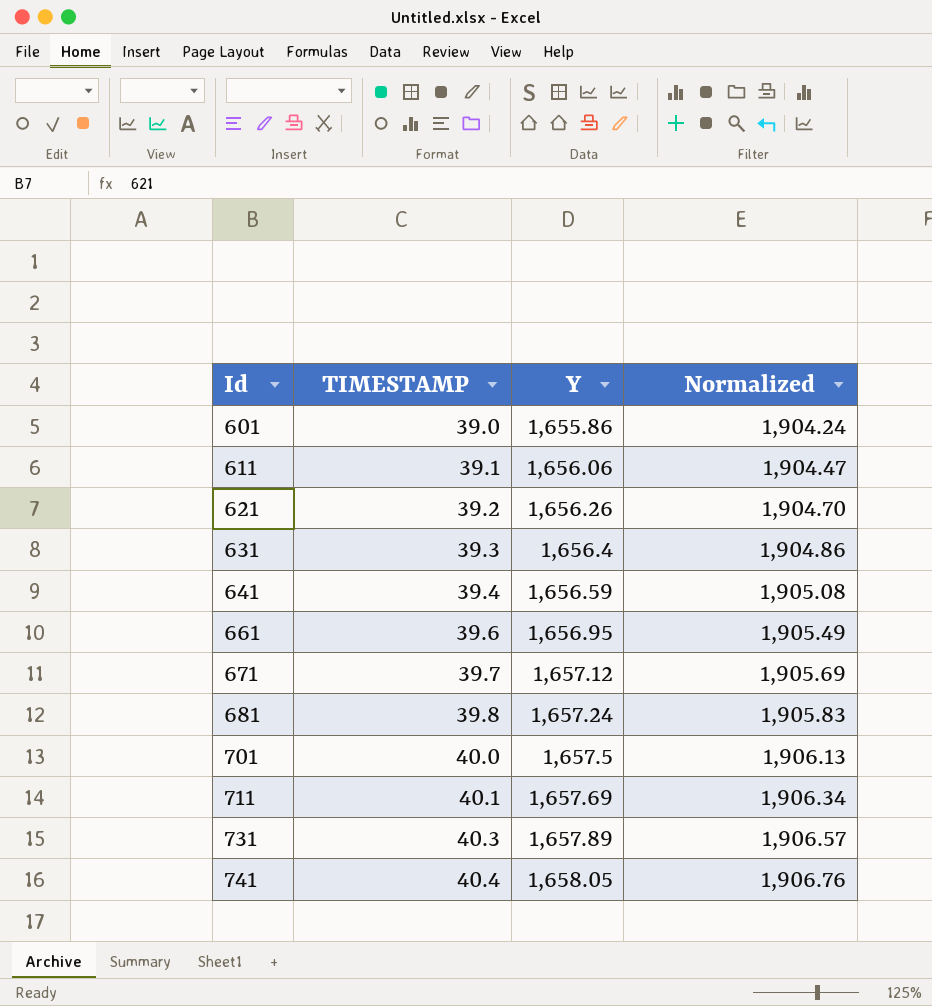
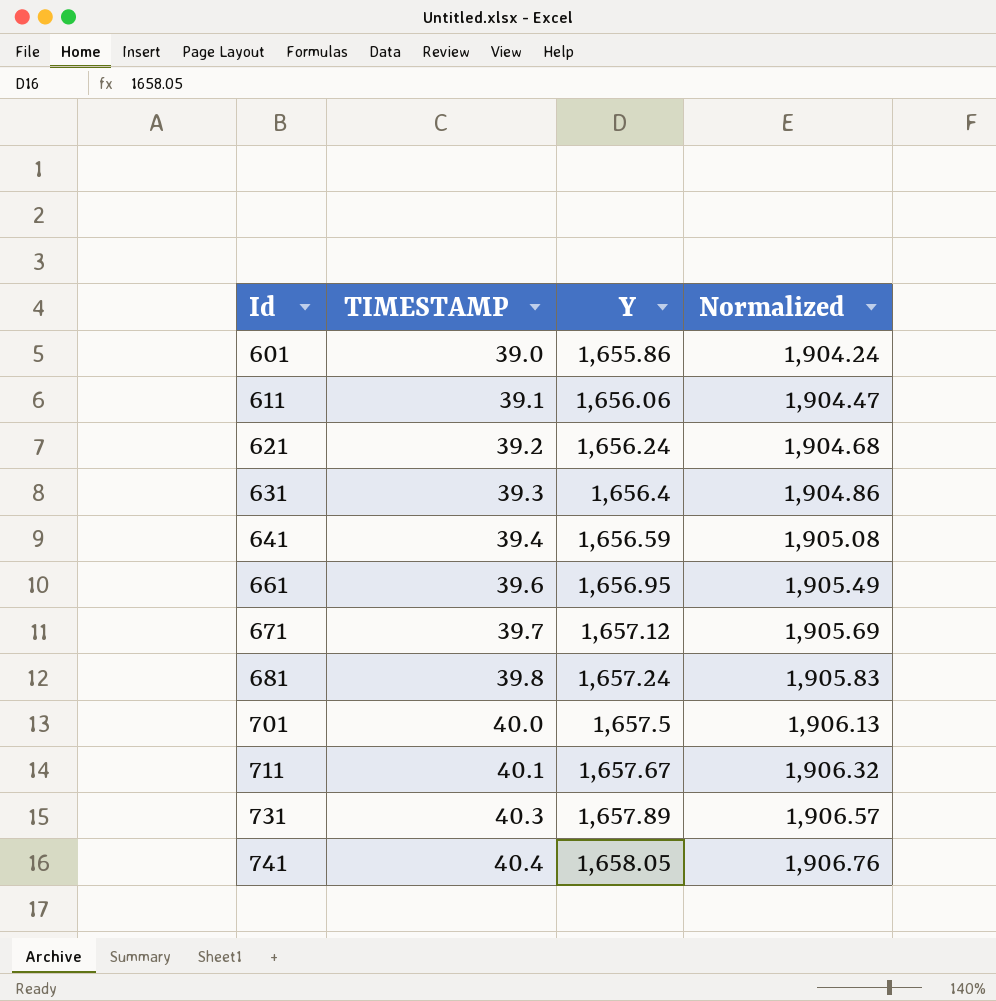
621 | Y: 1,656.26 -> 1,656.24
621 | Normalized: 1,904.70 -> 1,904.68
711 | Y: 1,657.69 -> 1,657.67
711 | Normalized: 1,906.34 -> 1,906.32

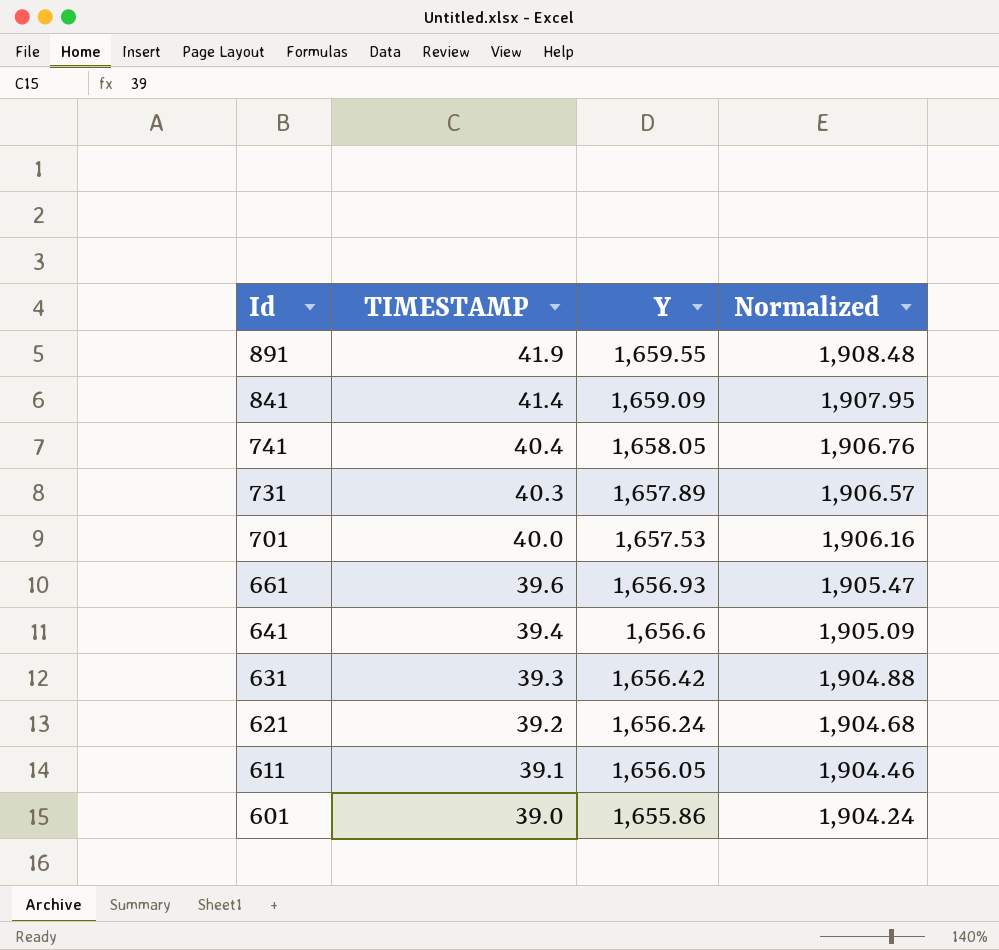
row order: Id ascending -> Id descending
row 671: 39.7 | 1,657.12 | 1,905.69 -> none
row 681: 39.8 | 1,657.24 | 1,905.83 -> none
row 711: 40.1 | 1,657.67 | 1,906.32 -> none
row 891: none -> 41.9 | 1,659.55 | 1,908.48
row 841: none -> 41.4 | 1,659.09 | 1,907.95
701 | Y: 1,657.5 -> 1,657.53
701 | Normalized: 1,906.13 -> 1,906.16
661 | Y: 1,656.95 -> 1,656.93
661 | Normalized: 1,905.49 -> 1,905.47
641 | Y: 1,656.59 -> 1,656.6
641 | Normalized: 1,905.08 -> 1,905.09
631 | Y: 1,656.4 -> 1,656.42
631 | Normalized: 1,904.86 -> 1,904.88
611 | Y: 1,656.06 -> 1,656.05
611 | Normalized: 1,904.47 -> 1,904.46

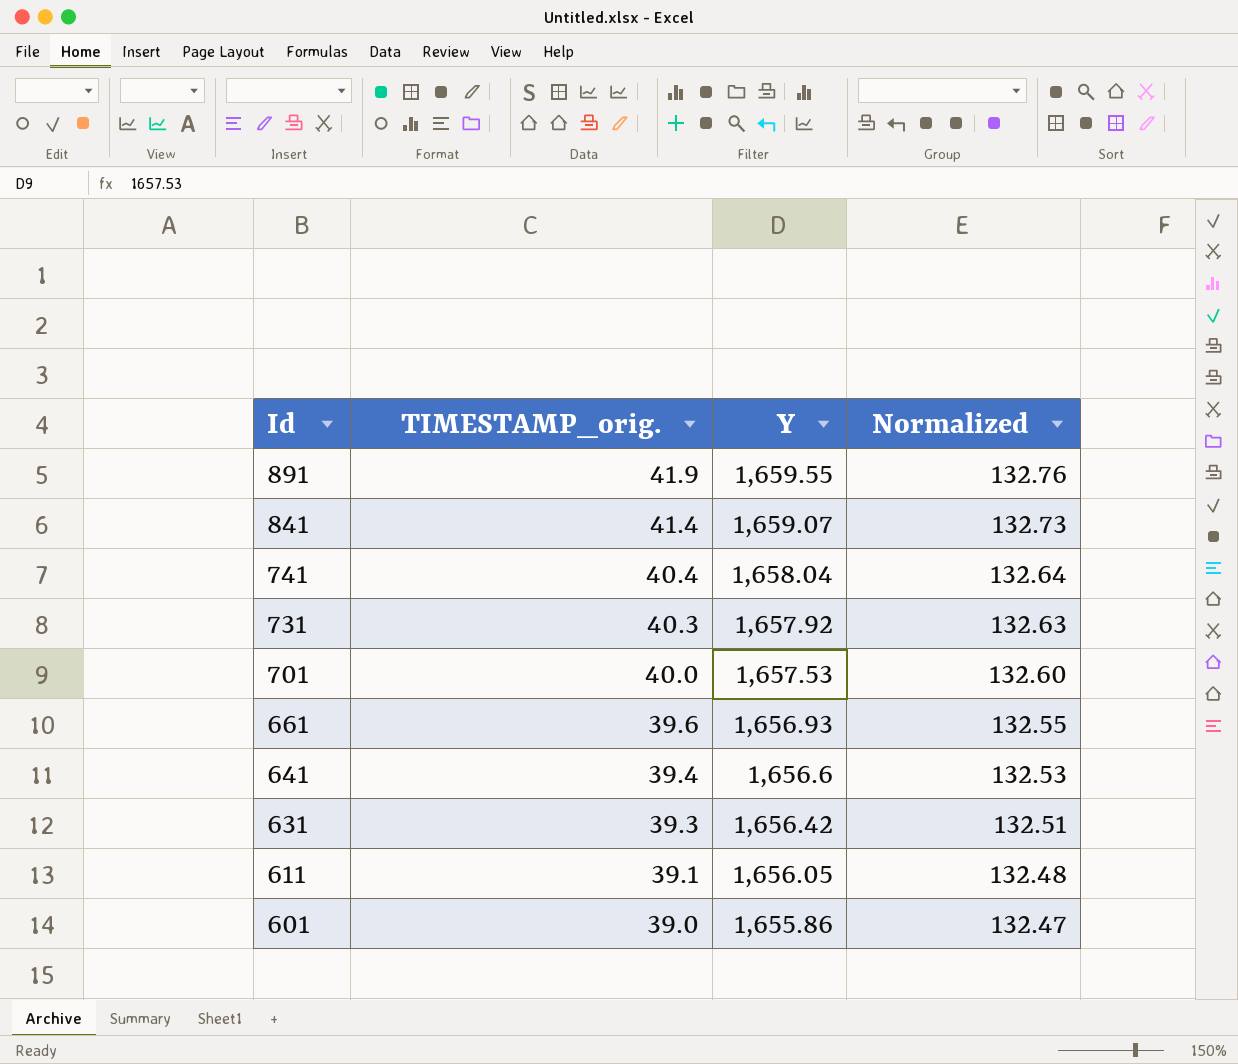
column name: TIMESTAMP -> TIMESTAMP_orig.
column Normalized | formula: [Y] * 1.15 -> [Y] * 0.08
row 621: 39.2 | 1,656.24 | 1,904.68 -> none
841 | Y: 1,659.09 -> 1,659.07
741 | Y: 1,658.05 -> 1,658.04
731 | Y: 1,657.89 -> 1,657.92

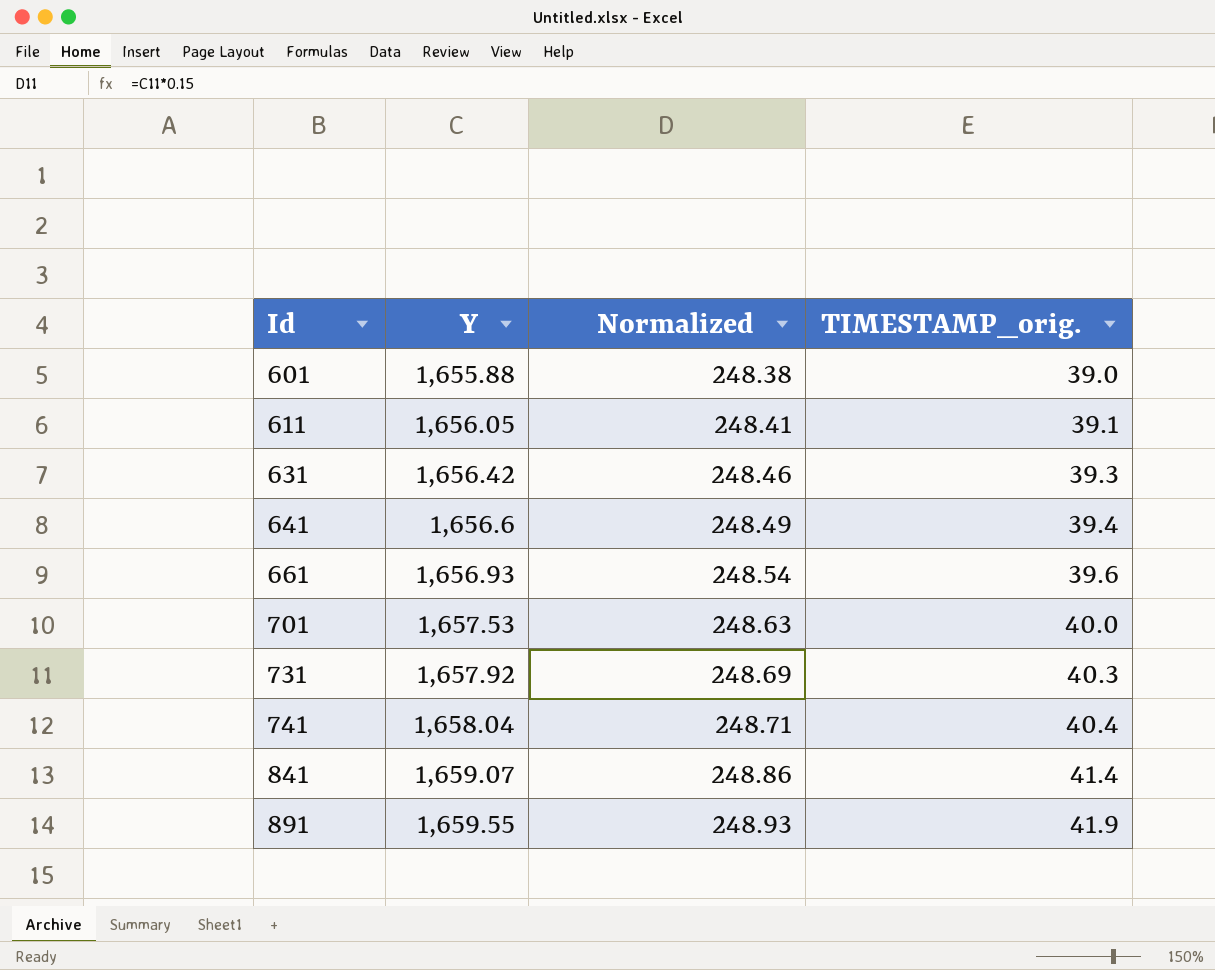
row order: Id descending -> Id ascending
column Normalized | formula: [Y] * 0.08 -> [Y] * 0.15
column TIMESTAMP_orig. | position: 2 -> 4
601 | Y: 1,655.86 -> 1,655.88

